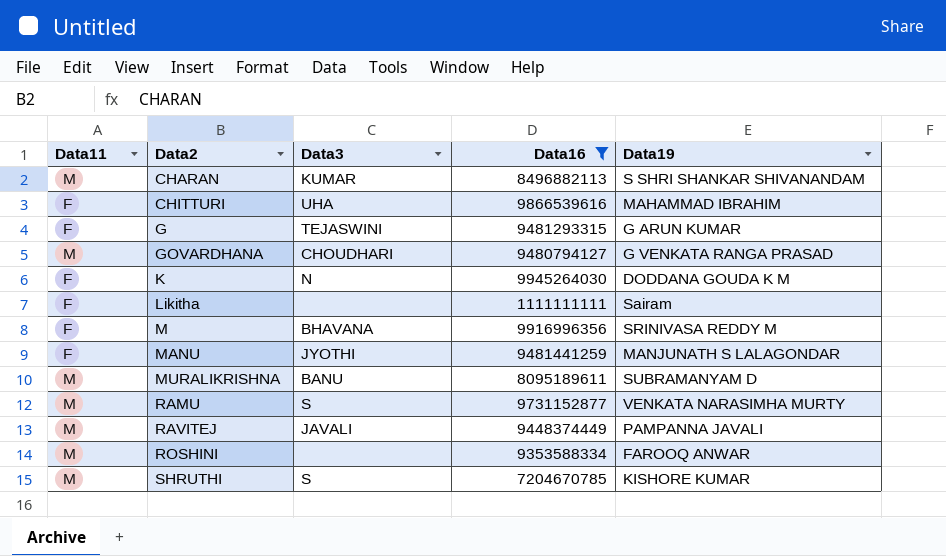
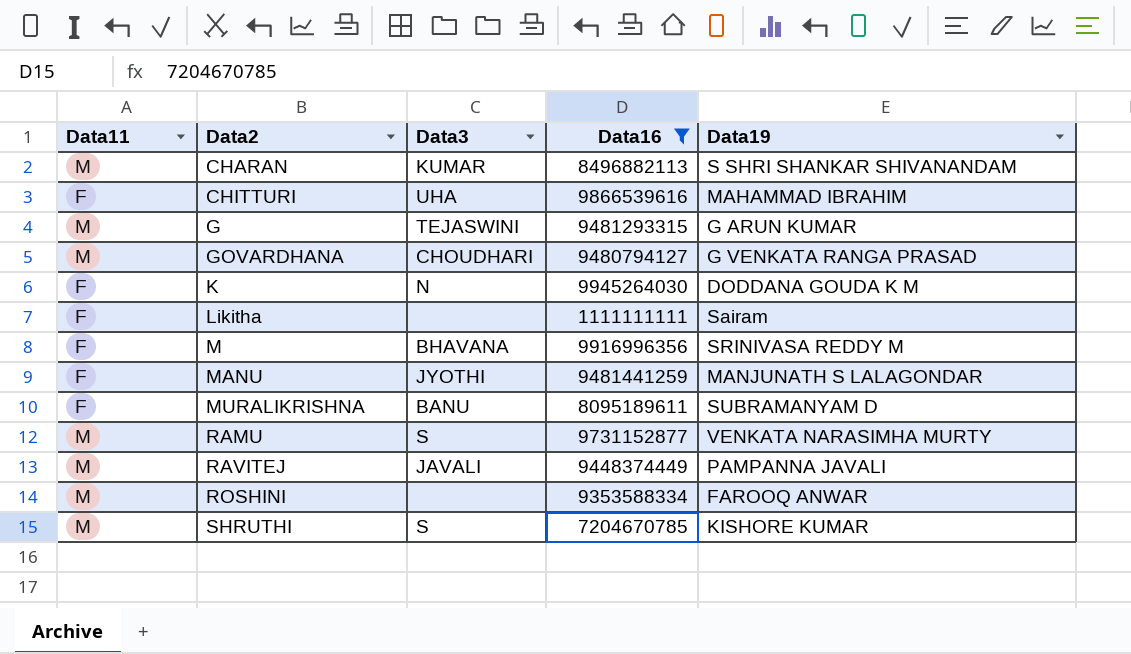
G | Data11: F -> M
MURALIKRISHNA | Data11: M -> F

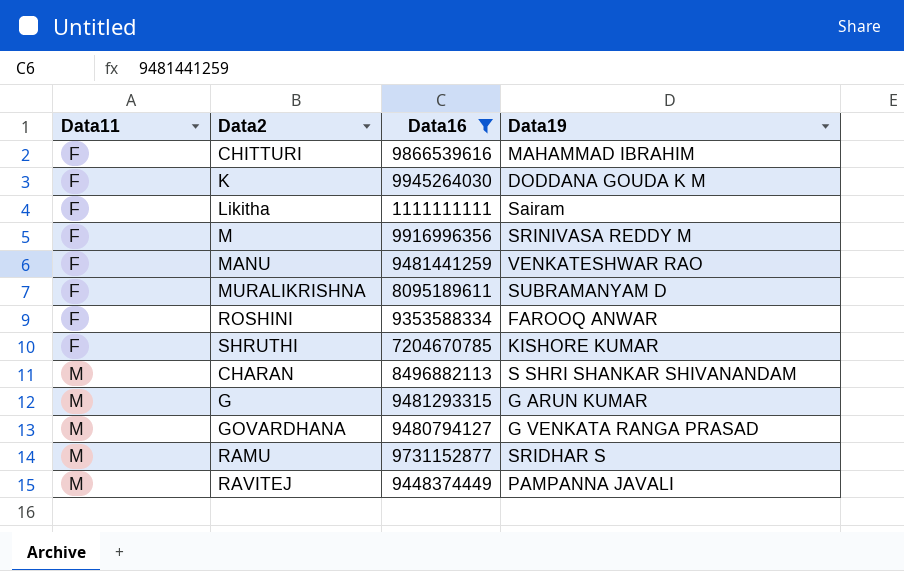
row order: Data2 ascending -> Data11 ascending
column Data3 | position: 3 -> none
MANU | Data19: MANJUNATH S LALAGONDAR -> VENKATESHWAR RAO
ROSHINI | Data11: M -> F
SHRUTHI | Data11: M -> F
RAMU | Data19: VENKATA NARASIMHA MURTY -> SRIDHAR S

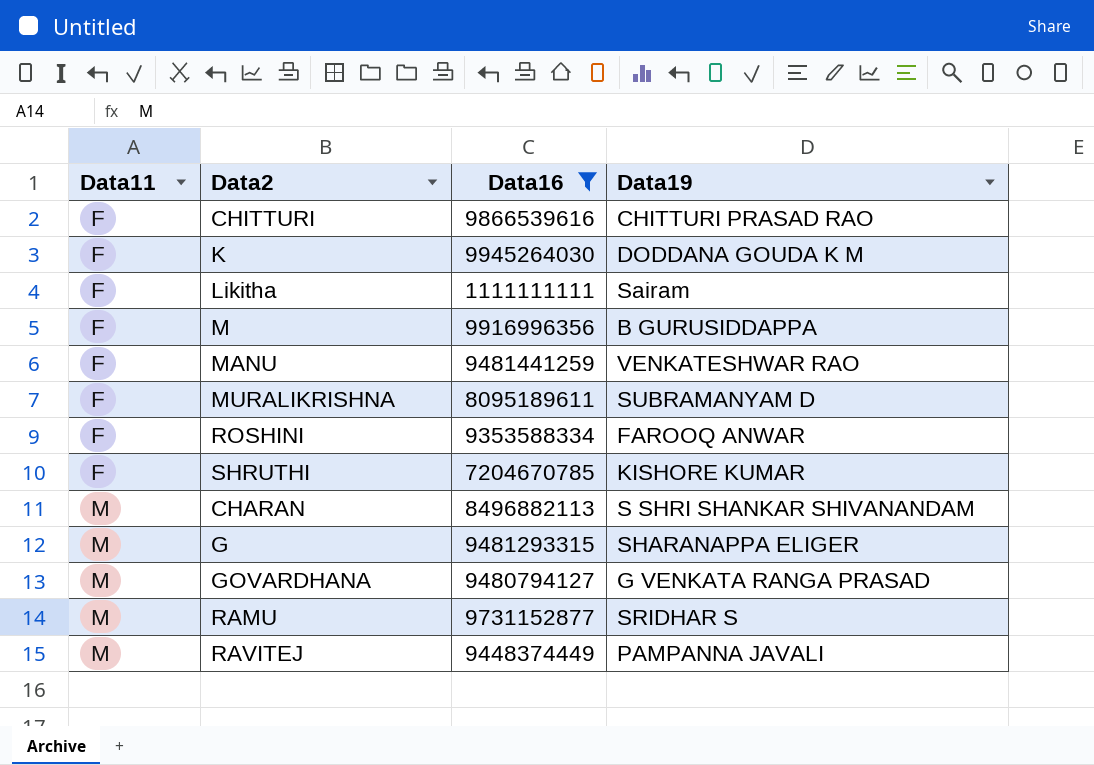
CHITTURI | Data19: MAHAMMAD IBRAHIM -> CHITTURI PRASAD RAO
M | Data19: SRINIVASA REDDY M -> B GURUSIDDAPPA
G | Data19: G ARUN KUMAR -> SHARANAPPA ELIGER

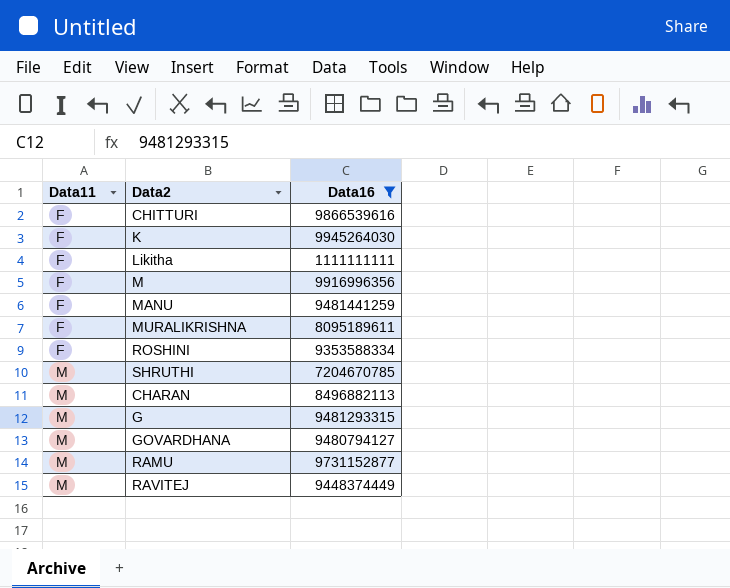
column Data19 | position: 4 -> none
SHRUTHI | Data11: F -> M

